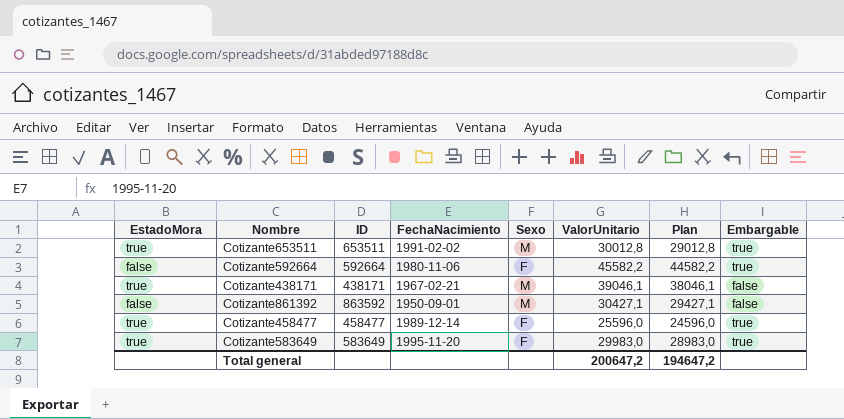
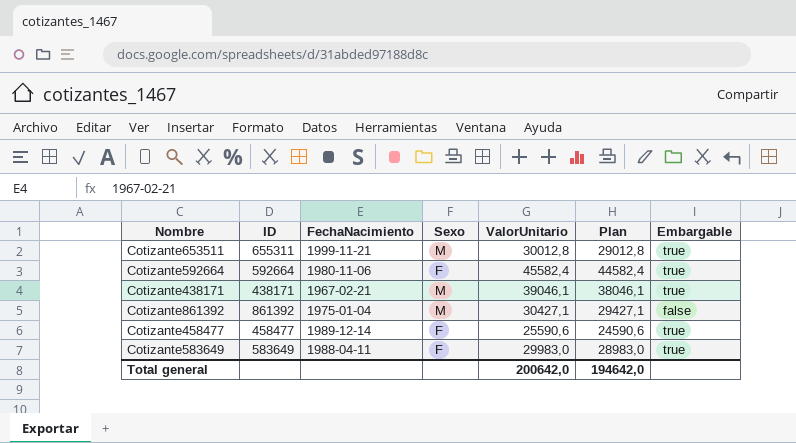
column EstadoMora | position: 1 -> none
Cotizante653511 | ID: 653511 -> 655311
Cotizante653511 | FechaNacimiento: 1991-02-02 -> 1999-11-21
Cotizante592664 | ValorUnitario: 45582,2 -> 45582,4
Cotizante592664 | Plan: 44582,2 -> 44582,4
Cotizante438171 | Embargable: false -> true
Cotizante861392 | ID: 863592 -> 861392
Cotizante861392 | FechaNacimiento: 1950-09-01 -> 1975-01-04
Cotizante458477 | ValorUnitario: 25596,0 -> 25590,6
Cotizante458477 | Plan: 24596,0 -> 24590,6
Cotizante583649 | FechaNacimiento: 1995-11-20 -> 1988-04-11
Total general | ValorUnitario: 200647,2 -> 200642,0
Total general | Plan: 194647,2 -> 194642,0

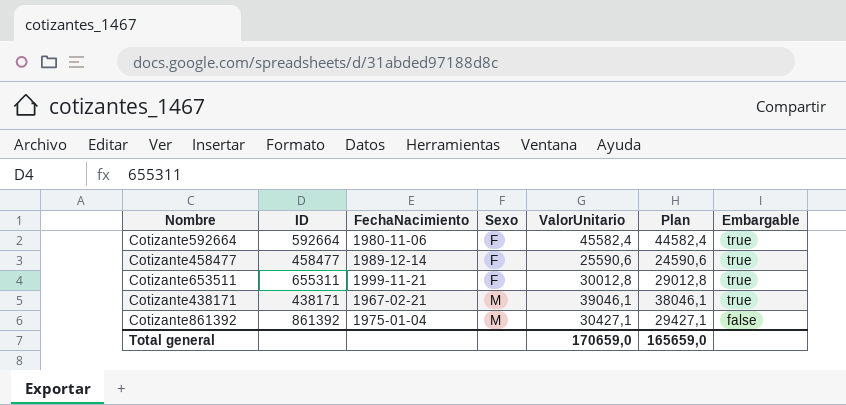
row order: none -> Sexo ascending
row Cotizante583649: 583649 | 1988-04-11 | F | 29983,0 | 28983,0 | true -> none
Cotizante653511 | Sexo: M -> F
Total general | ValorUnitario: 200642,0 -> 170659,0
Total general | Plan: 194642,0 -> 165659,0

